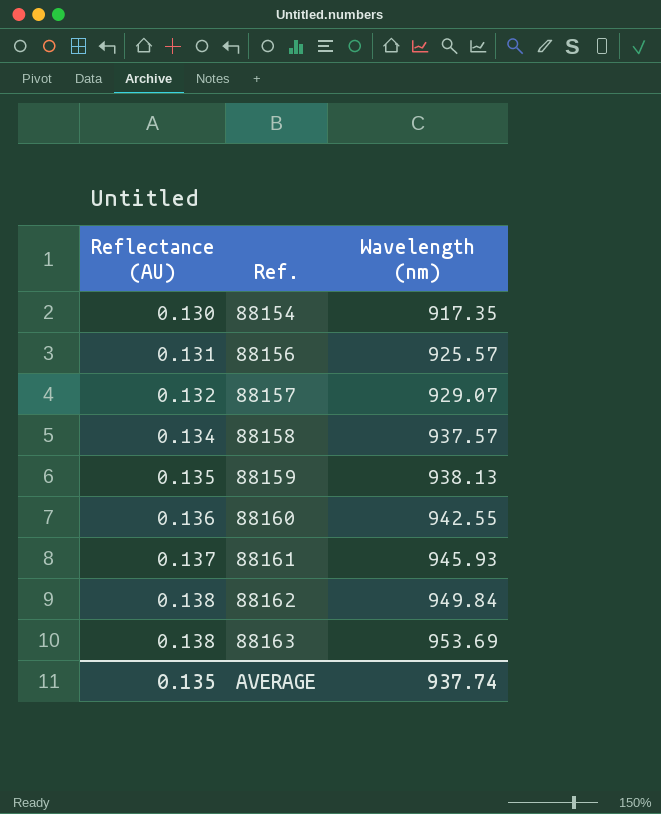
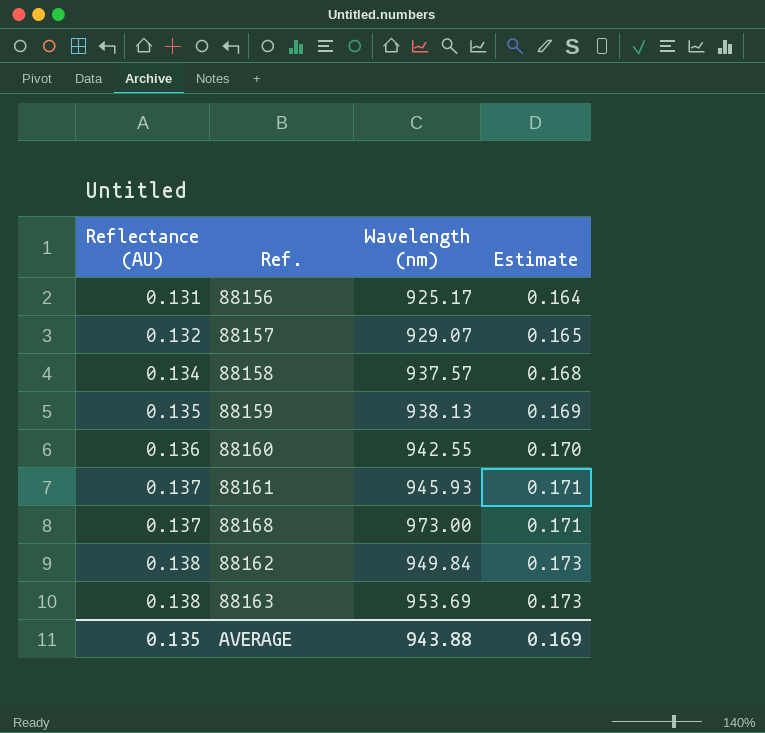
column Estimate | formula: none -> [Reflectance (AU)] * 1.25
row 88154: 0.130 | 917.35 -> none
88156 | Wavelength (nm): 925.57 -> 925.17
row 88168: none -> 0.137 | 973.00 | 0.171
AVERAGE | Wavelength (nm): 937.74 -> 943.88

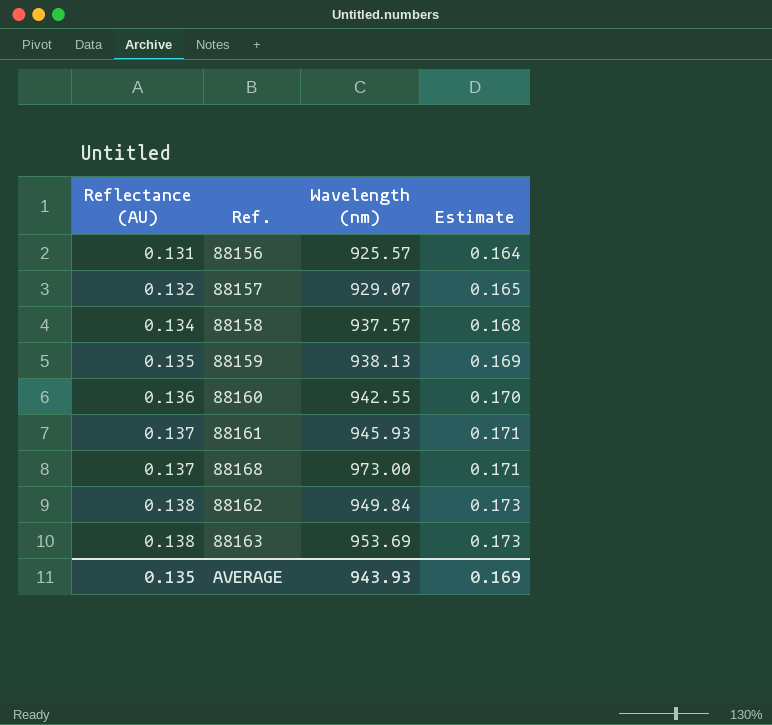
88156 | Wavelength (nm): 925.17 -> 925.57
AVERAGE | Wavelength (nm): 943.88 -> 943.93

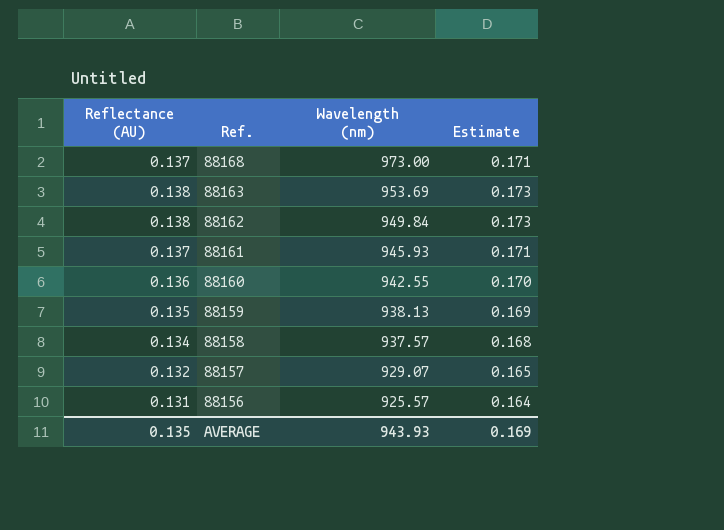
row order: Reflectance (AU) ascending -> Ref. descending

